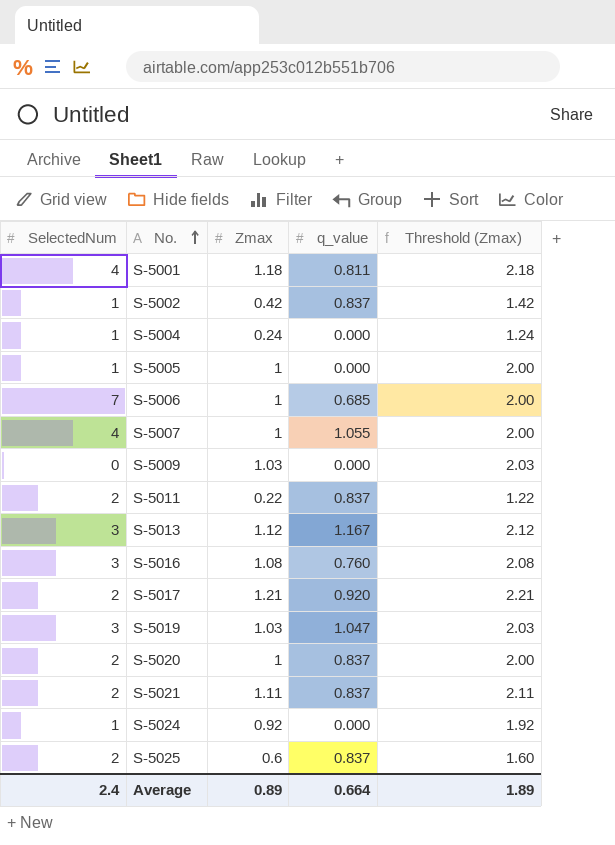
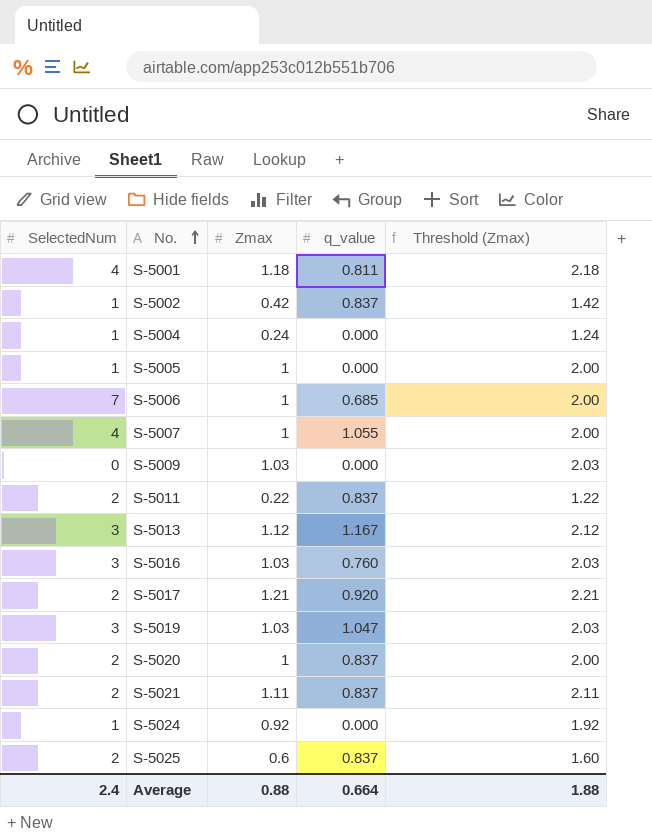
S-5016 | Zmax: 1.08 -> 1.03
S-5016 | Threshold (Zmax): 2.08 -> 2.03
Average | Zmax: 0.89 -> 0.88
Average | Threshold (Zmax): 1.89 -> 1.88

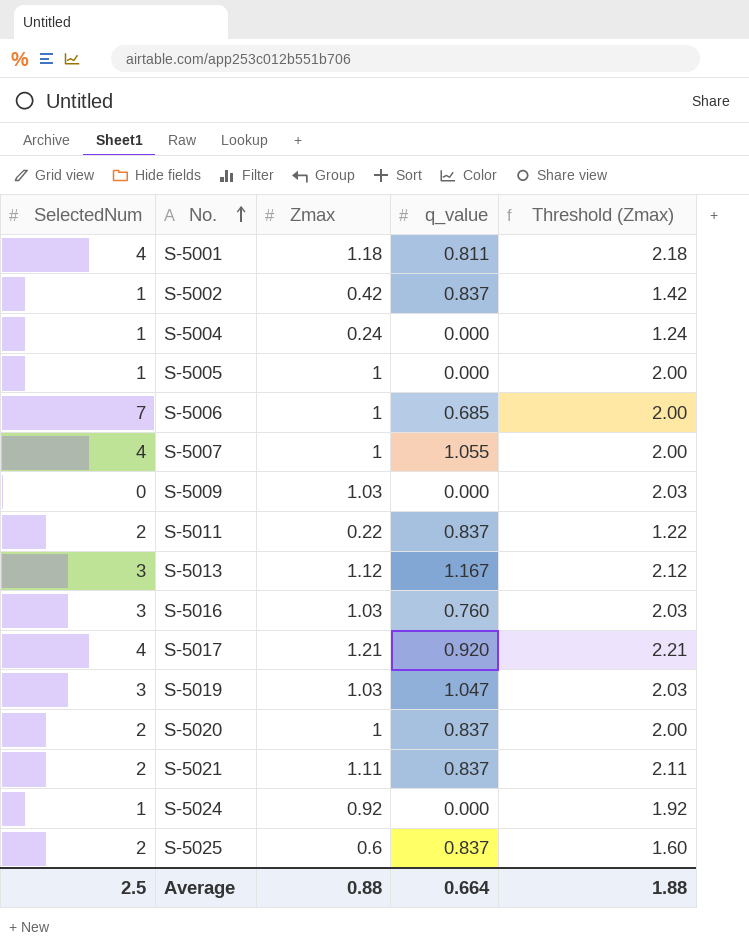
S-5017 | SelectedNum: 2 -> 4
Average | SelectedNum: 2.4 -> 2.5

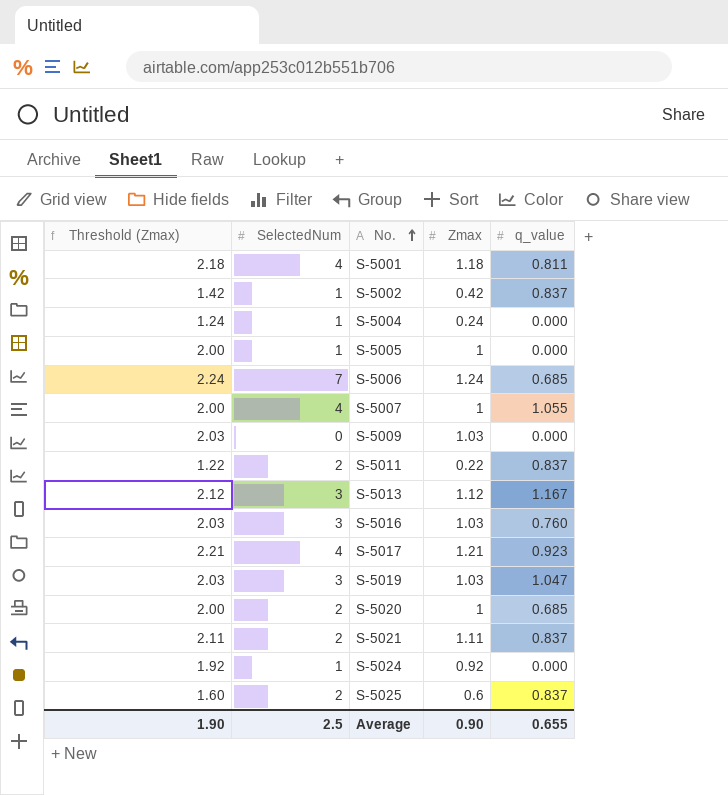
column Threshold (Zmax) | position: 5 -> 1
S-5006 | Threshold (Zmax): 2.00 -> 2.24
S-5006 | Zmax: 1 -> 1.24
S-5017 | q_value: 0.920 -> 0.923
S-5020 | q_value: 0.837 -> 0.685
Average | Threshold (Zmax): 1.88 -> 1.90
Average | Zmax: 0.88 -> 0.90
Average | q_value: 0.664 -> 0.655

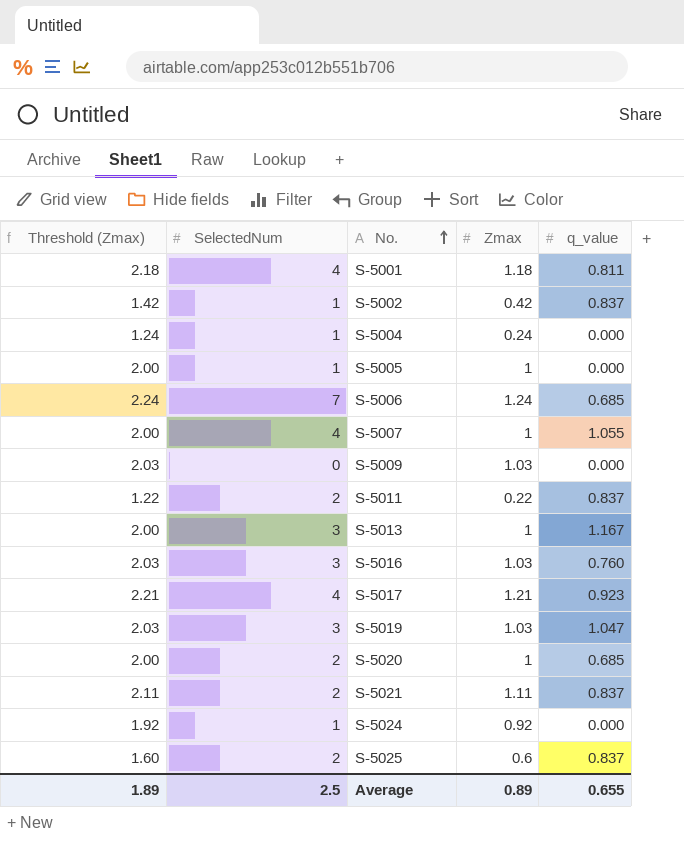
S-5013 | Threshold (Zmax): 2.12 -> 2.00
S-5013 | Zmax: 1.12 -> 1
Average | Threshold (Zmax): 1.90 -> 1.89
Average | Zmax: 0.90 -> 0.89

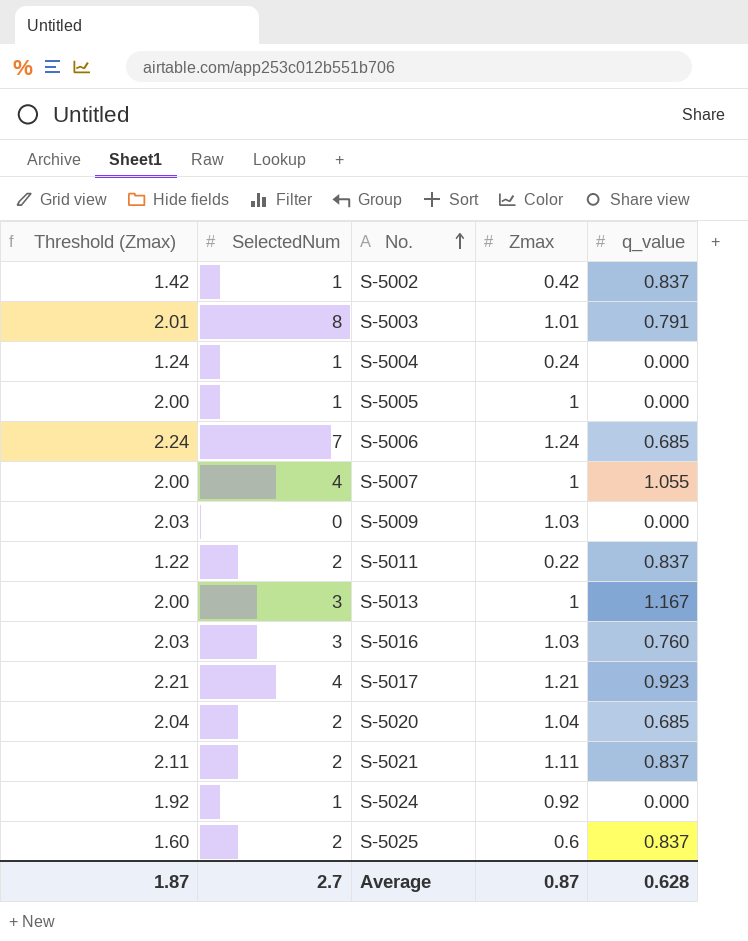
row S-5001: 2.18 | 4 | 1.18 | 0.811 -> none
row S-5019: 2.03 | 3 | 1.03 | 1.047 -> none
row S-5003: none -> 2.01 | 8 | 1.01 | 0.791
S-5020 | Threshold (Zmax): 2.00 -> 2.04
S-5020 | Zmax: 1 -> 1.04
Average | Threshold (Zmax): 1.89 -> 1.87
Average | SelectedNum: 2.5 -> 2.7
Average | Zmax: 0.89 -> 0.87
Average | q_value: 0.655 -> 0.628

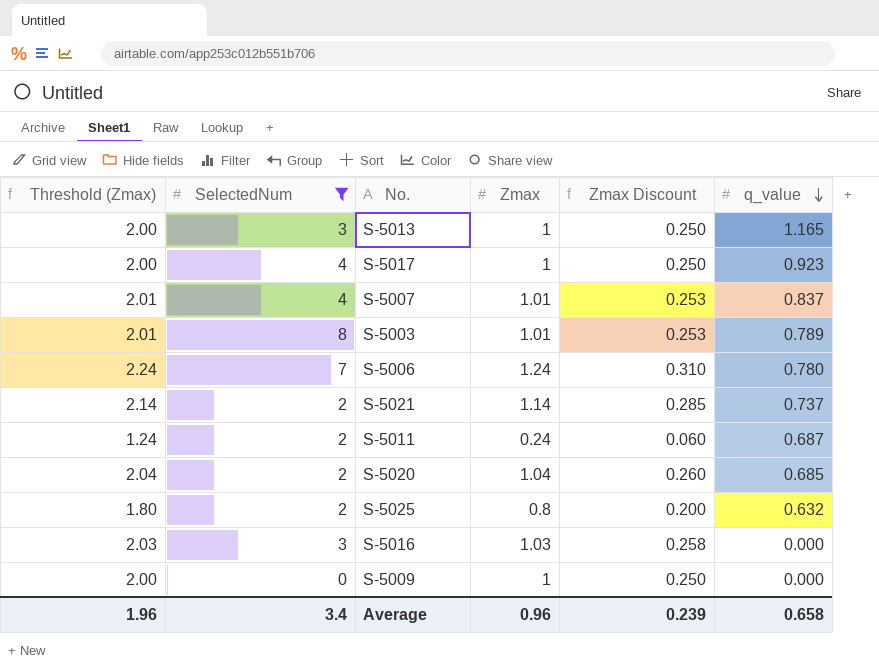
filter: none -> SelectedNum != 1
row order: No. ascending -> q_value descending
column Zmax Discount | formula: none -> [Zmax] * 0.25
S-5013 | q_value: 1.167 -> 1.165
S-5017 | Threshold (Zmax): 2.21 -> 2.00
S-5017 | Zmax: 1.21 -> 1
S-5007 | Threshold (Zmax): 2.00 -> 2.01
S-5007 | Zmax: 1 -> 1.01
S-5007 | q_value: 1.055 -> 0.837
S-5003 | q_value: 0.791 -> 0.789
S-5006 | q_value: 0.685 -> 0.780
S-5021 | Threshold (Zmax): 2.11 -> 2.14
S-5021 | Zmax: 1.11 -> 1.14
S-5021 | q_value: 0.837 -> 0.737
S-5011 | Threshold (Zmax): 1.22 -> 1.24
S-5011 | Zmax: 0.22 -> 0.24
S-5011 | q_value: 0.837 -> 0.687
S-5025 | Threshold (Zmax): 1.60 -> 1.80
S-5025 | Zmax: 0.6 -> 0.8
S-5025 | q_value: 0.837 -> 0.632
S-5016 | q_value: 0.760 -> 0.000
S-5009 | Threshold (Zmax): 2.03 -> 2.00
S-5009 | Zmax: 1.03 -> 1
Average | Threshold (Zmax): 1.87 -> 1.96
Average | SelectedNum: 2.7 -> 3.4
Average | Zmax: 0.87 -> 0.96
Average | q_value: 0.628 -> 0.658

